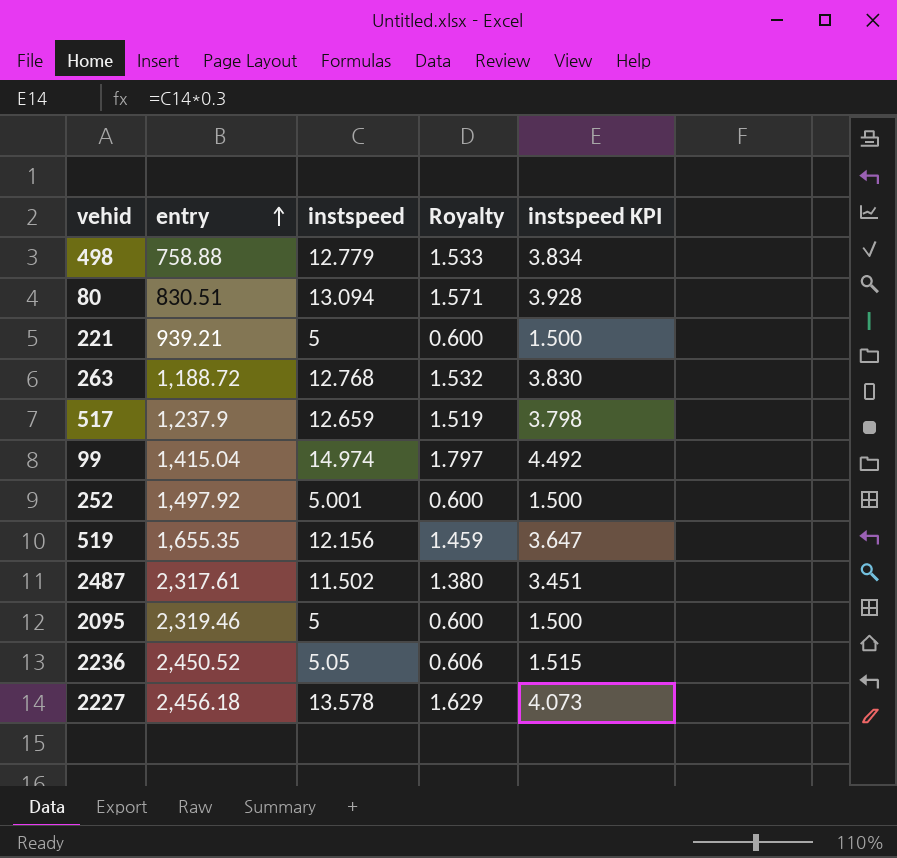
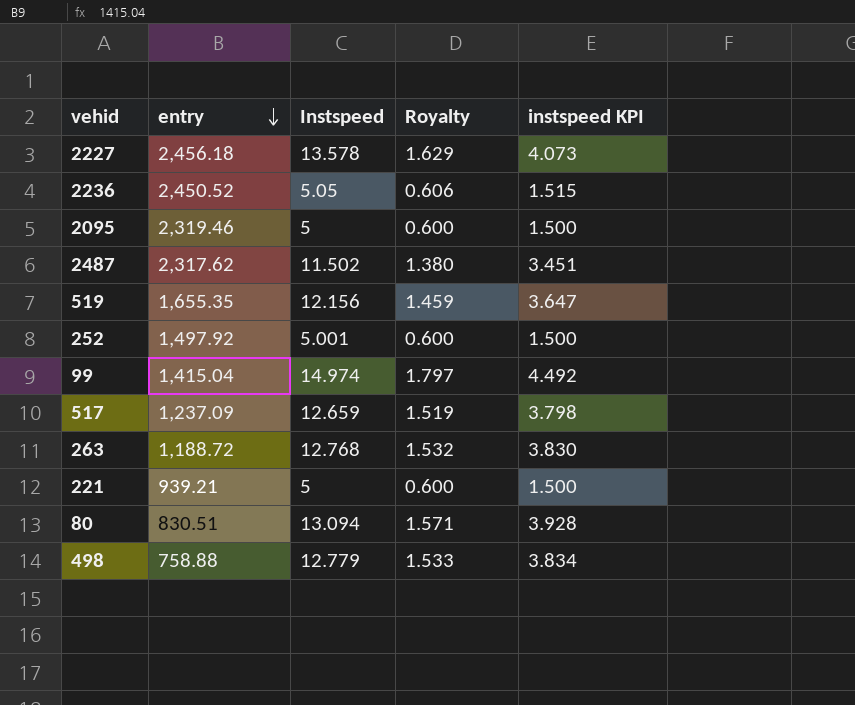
row order: entry ascending -> entry descending
column name: instspeed -> Instspeed
2487 | entry: 2,317.61 -> 2,317.62
517 | entry: 1,237.9 -> 1,237.09

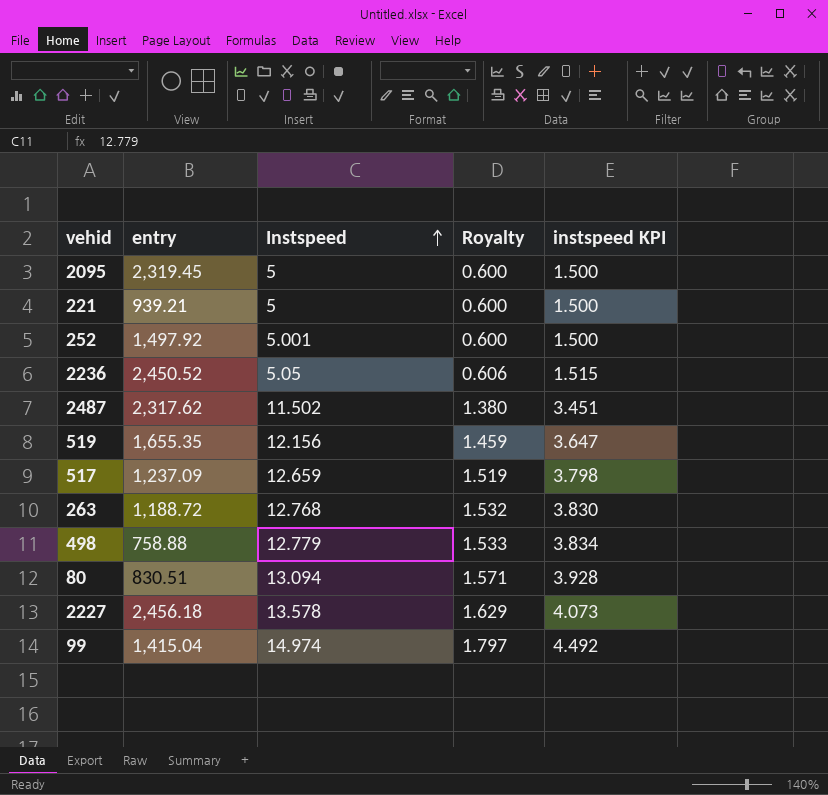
row order: entry descending -> Instspeed ascending
2095 | entry: 2,319.46 -> 2,319.45

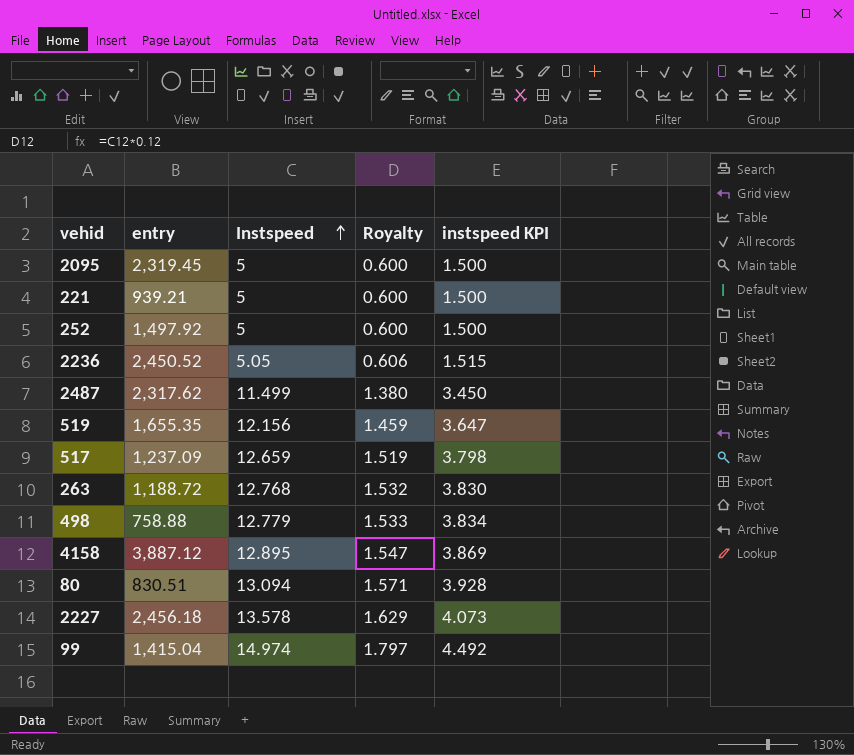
252 | Instspeed: 5.001 -> 5
2487 | Instspeed: 11.502 -> 11.499
2487 | instspeed KPI: 3.451 -> 3.450
row 4158: none -> 3,887.12 | 12.895 | 1.547 | 3.869

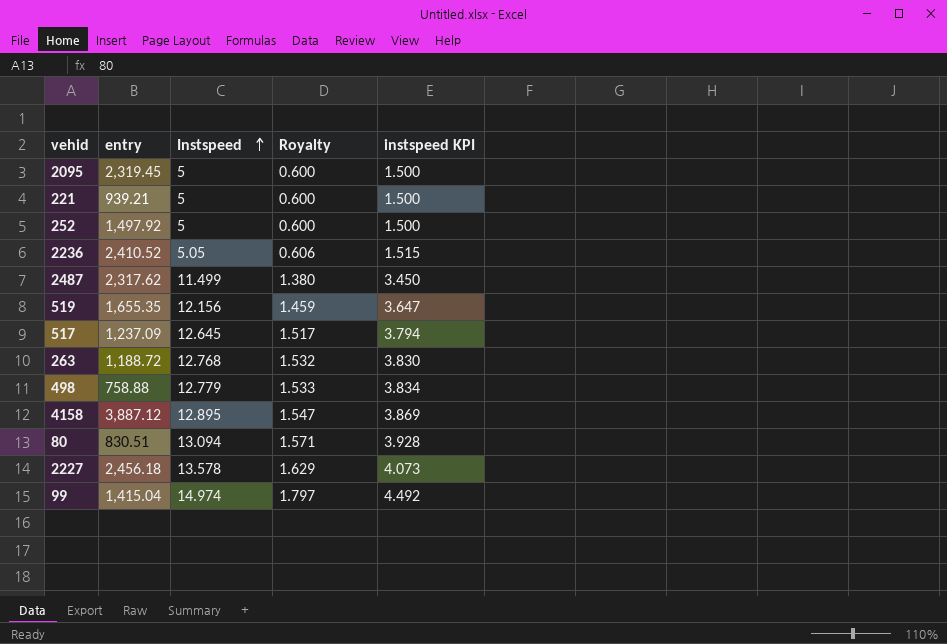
2236 | entry: 2,450.52 -> 2,410.52
517 | Instspeed: 12.659 -> 12.645
517 | Royalty: 1.519 -> 1.517
517 | instspeed KPI: 3.798 -> 3.794

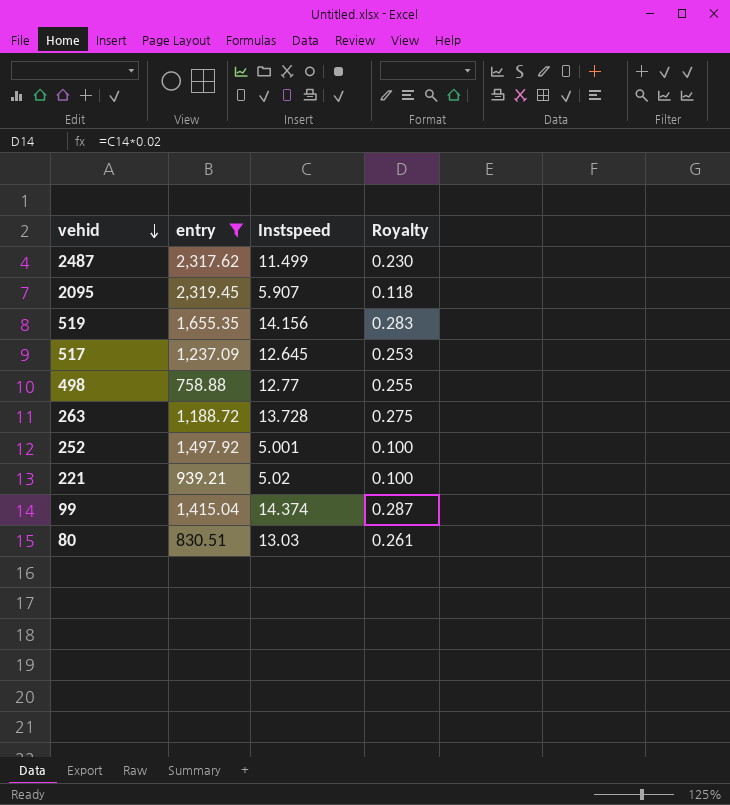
filter: none -> entry <= 2,319.45
row order: Instspeed ascending -> vehid descending
column instspeed KPI | formula: [Instspeed] * 0.3 -> none
column Royalty | formula: [Instspeed] * 0.12 -> [Instspeed] * 0.02
2095 | Instspeed: 5 -> 5.907
519 | Instspeed: 12.156 -> 14.156
498 | Instspeed: 12.779 -> 12.77
263 | Instspeed: 12.768 -> 13.728
252 | Instspeed: 5 -> 5.001
221 | Instspeed: 5 -> 5.02
99 | Instspeed: 14.974 -> 14.374
80 | Instspeed: 13.094 -> 13.03

